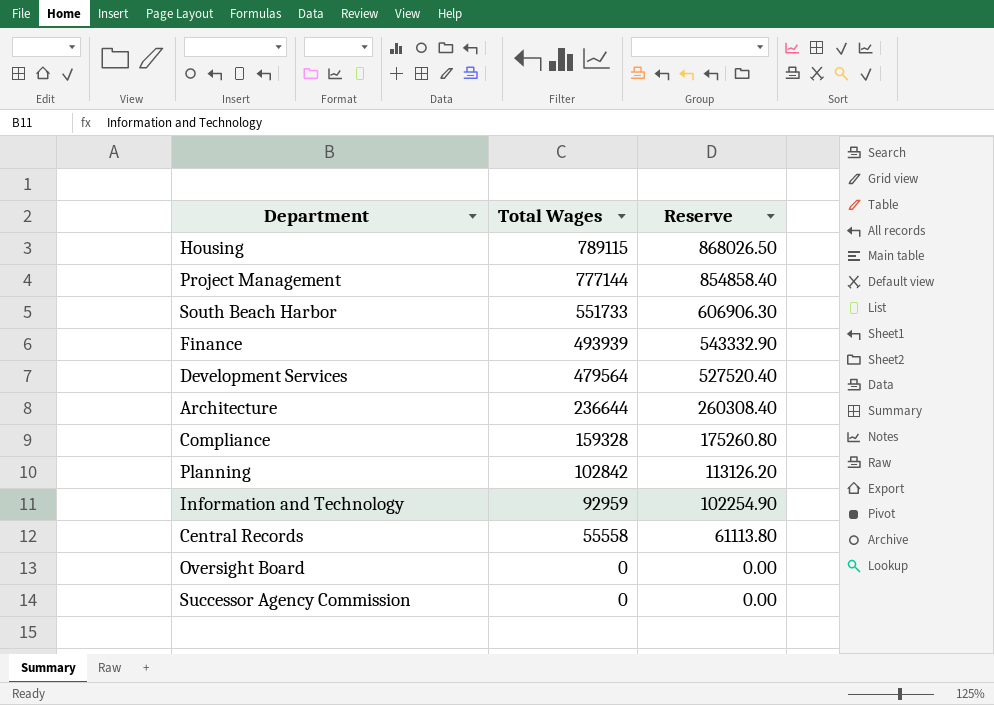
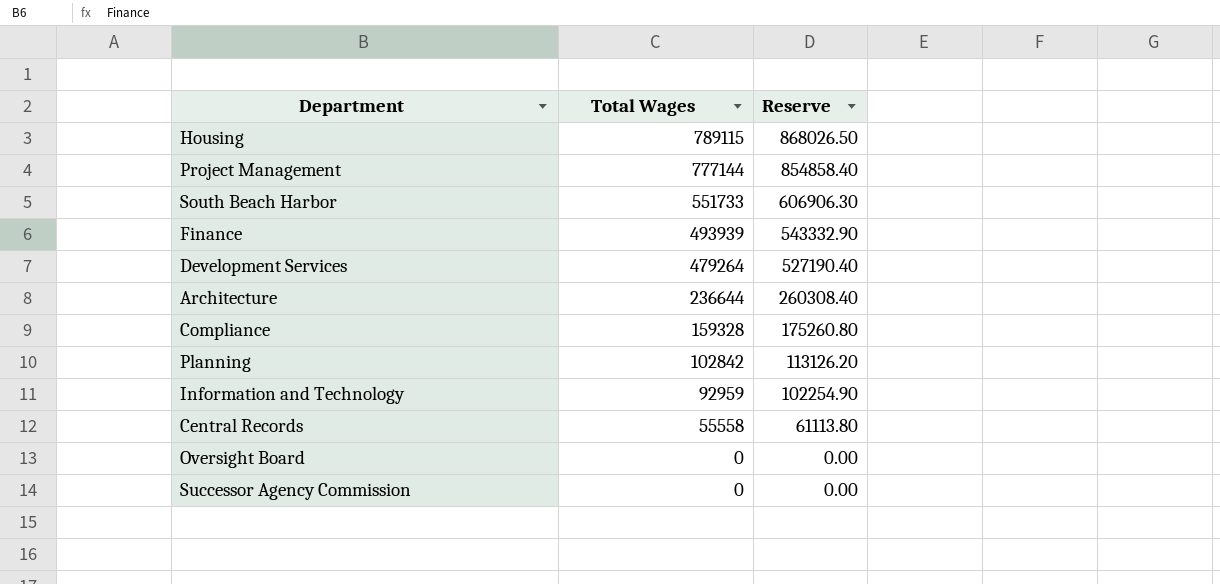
Development Services | Total Wages: 479564 -> 479264
Development Services | Reserve: 527520.40 -> 527190.40

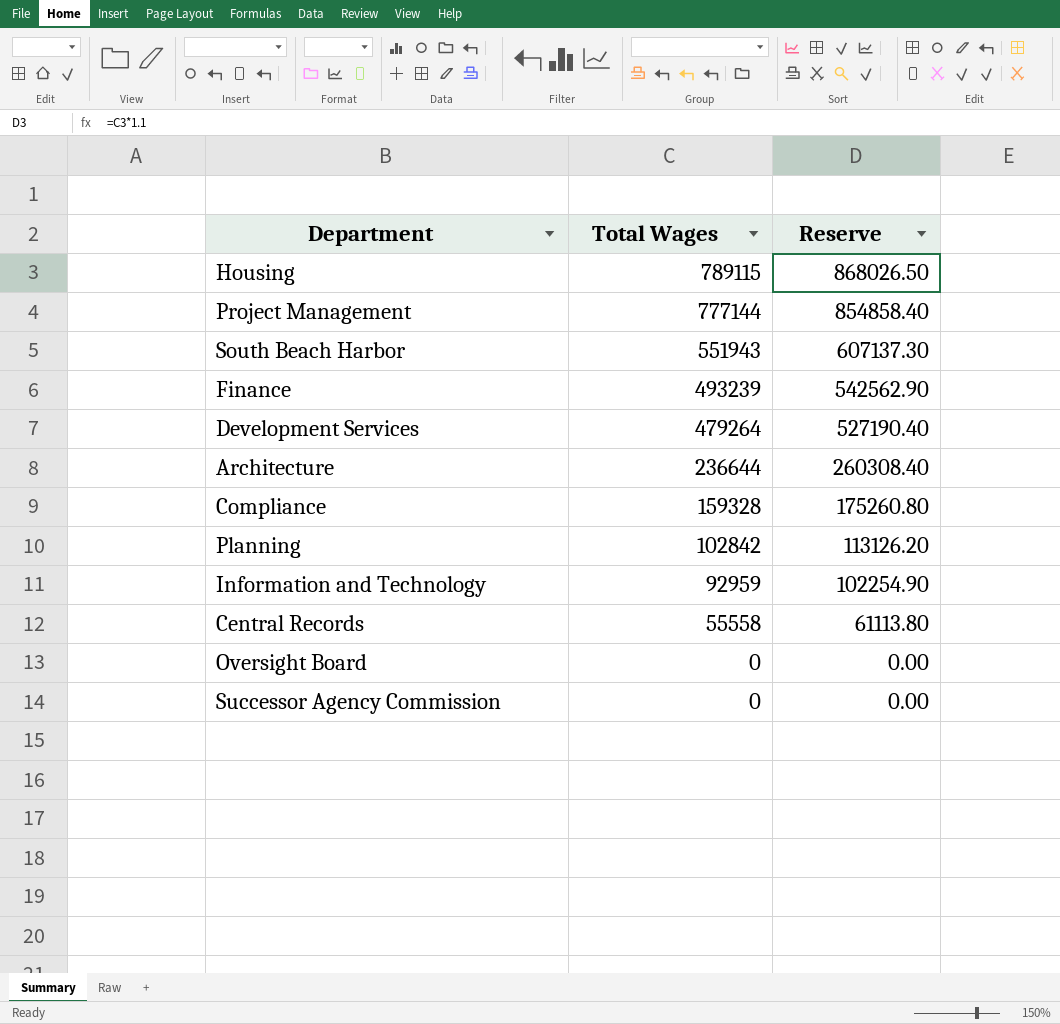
South Beach Harbor | Total Wages: 551733 -> 551943
South Beach Harbor | Reserve: 606906.30 -> 607137.30
Finance | Total Wages: 493939 -> 493239
Finance | Reserve: 543332.90 -> 542562.90

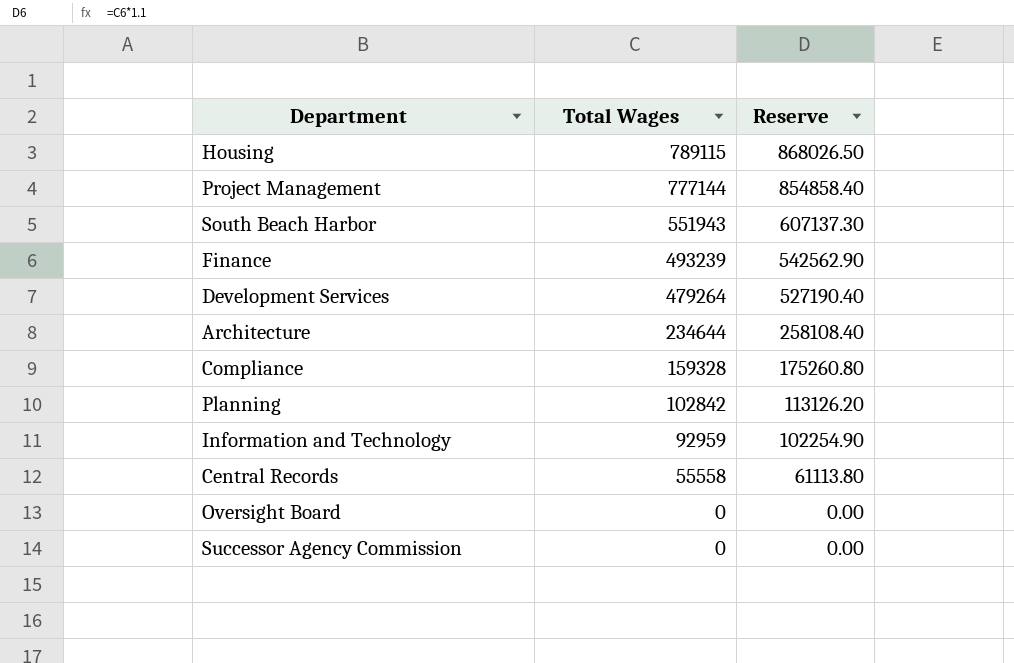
Architecture | Total Wages: 236644 -> 234644
Architecture | Reserve: 260308.40 -> 258108.40

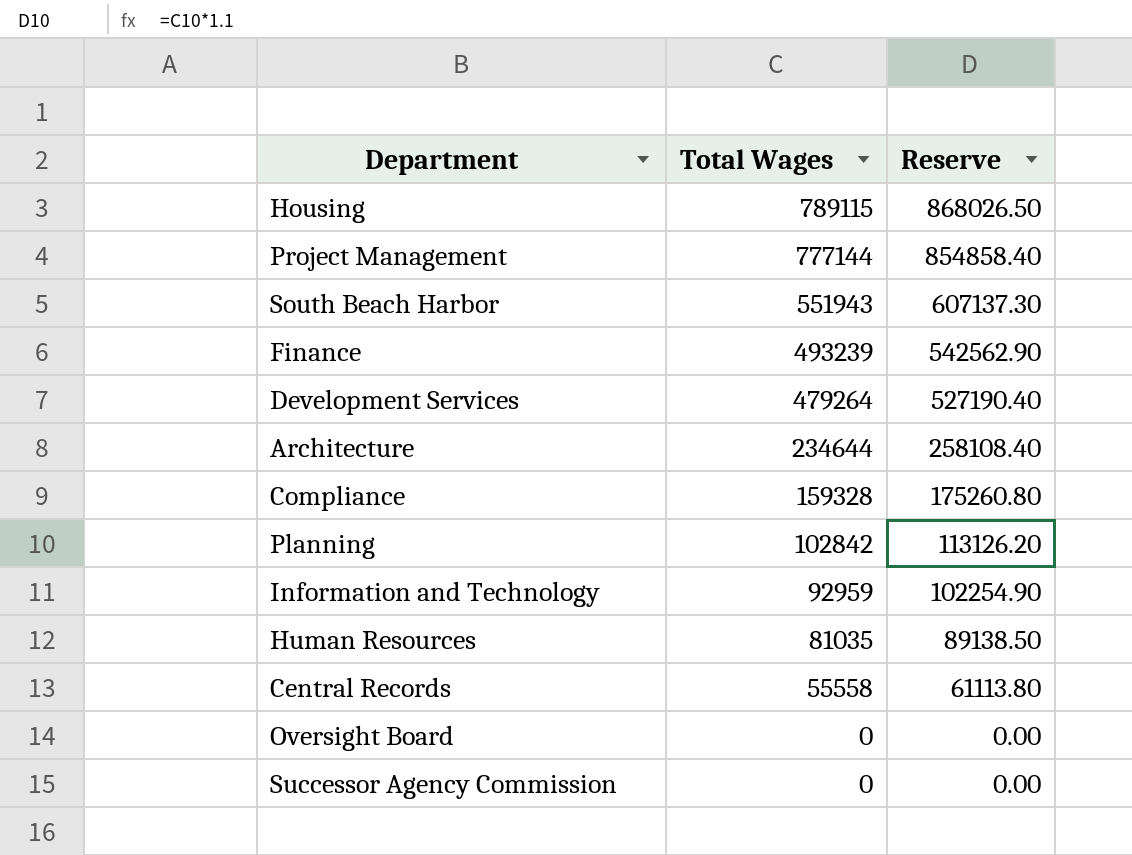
row Human Resources: none -> 81035 | 89138.50

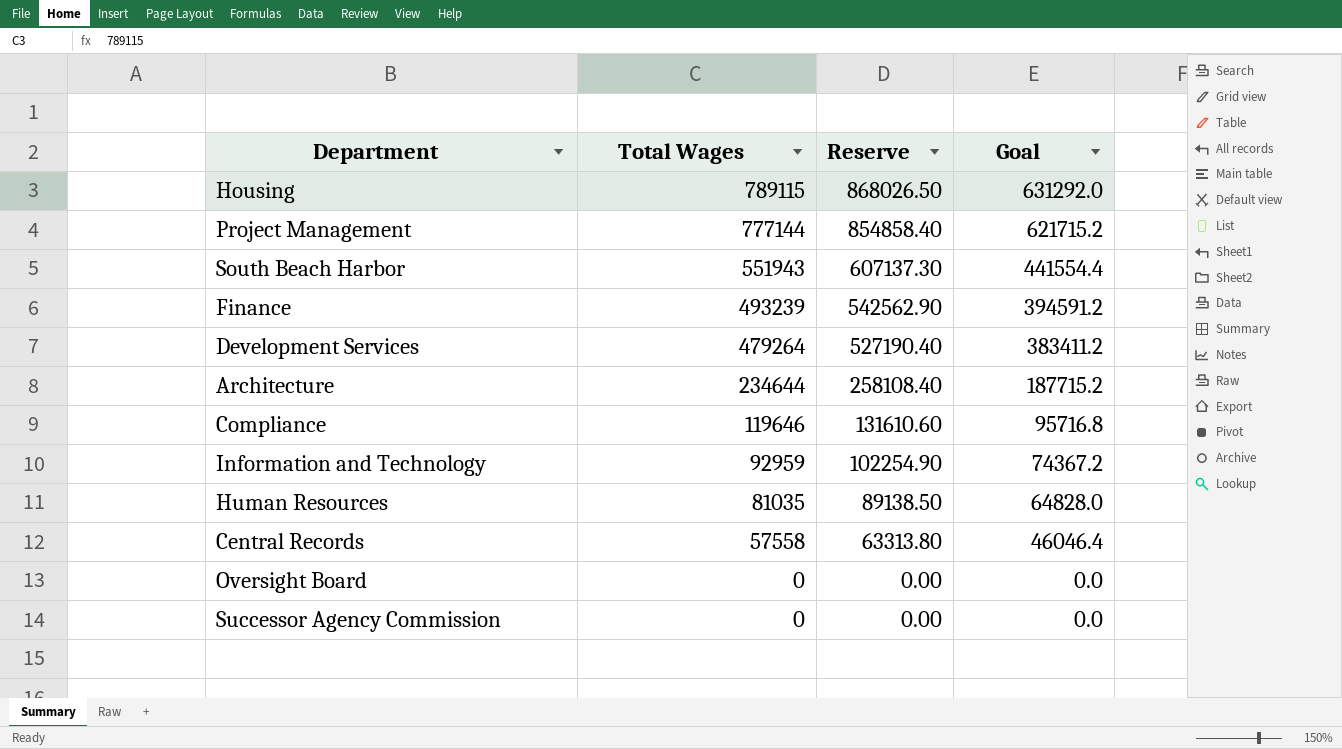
column Goal | formula: none -> [Total Wages] * 0.8
row Planning: 102842 | 113126.20 -> none
Compliance | Total Wages: 159328 -> 119646
Compliance | Reserve: 175260.80 -> 131610.60
Central Records | Total Wages: 55558 -> 57558
Central Records | Reserve: 61113.80 -> 63313.80

